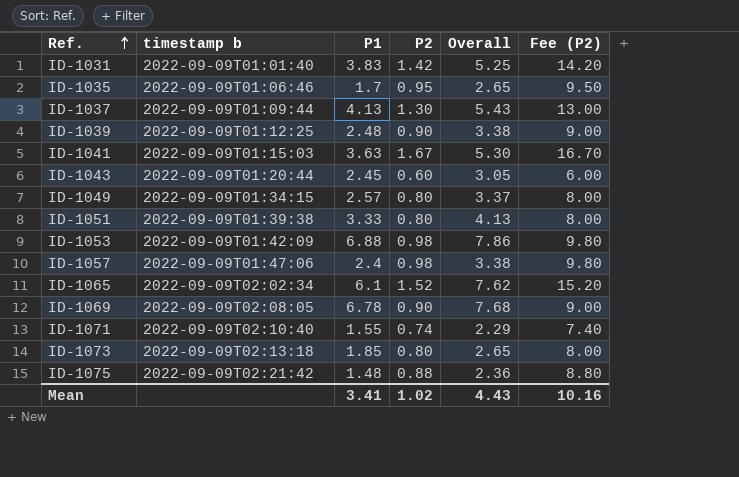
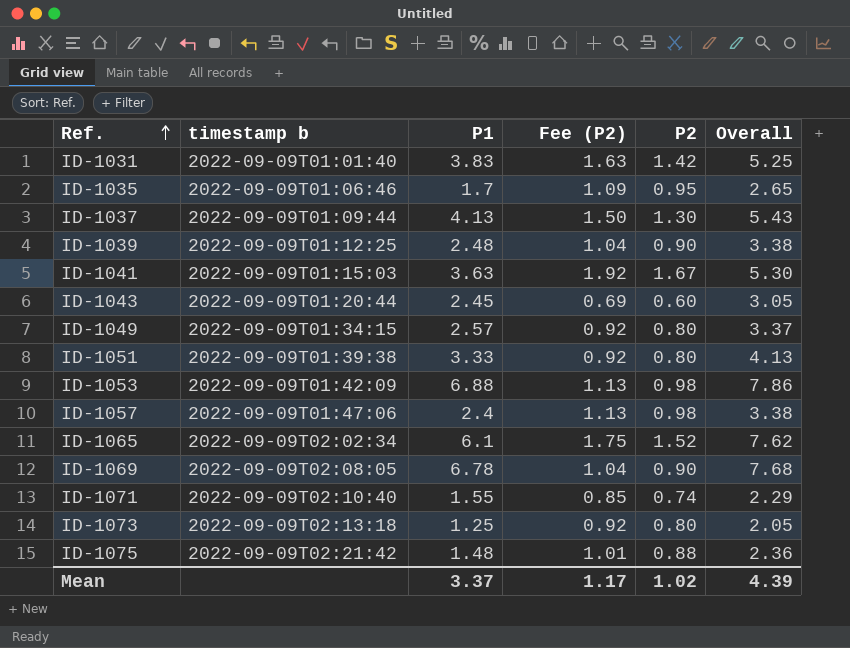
column Fee (P2) | formula: [P2] * 10 -> [P2] * 1.15
column Fee (P2) | position: 6 -> 4
ID-1073 | P1: 1.85 -> 1.25
ID-1073 | Overall: 2.65 -> 2.05
Mean | P1: 3.41 -> 3.37
Mean | Fee (P2): 10.16 -> 1.17
Mean | Overall: 4.43 -> 4.39

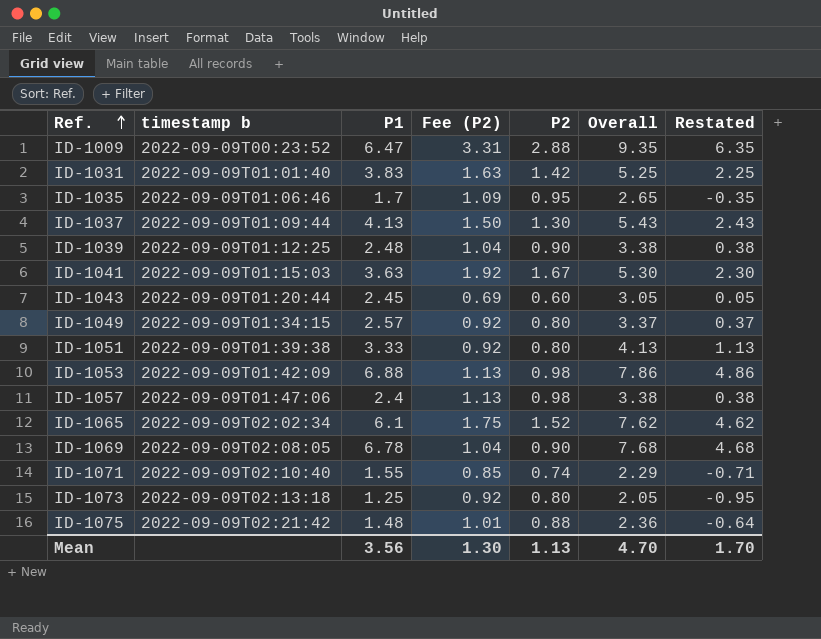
column Restated | formula: none -> [Overall] - 3
row ID-1009: none -> 2022-09-09T00:23:52 | 6.47 | 3.31 | 2.88 | 9.35 | 6.35
Mean | P1: 3.37 -> 3.56
Mean | Fee (P2): 1.17 -> 1.30
Mean | P2: 1.02 -> 1.13
Mean | Overall: 4.39 -> 4.70

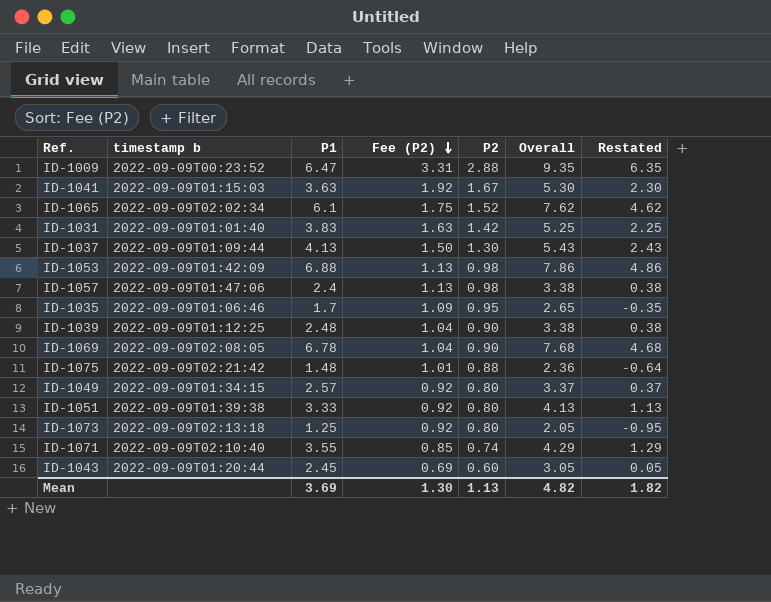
row order: Ref. ascending -> Fee (P2) descending
ID-1071 | P1: 1.55 -> 3.55
ID-1071 | Overall: 2.29 -> 4.29
ID-1071 | Restated: -0.71 -> 1.29
Mean | P1: 3.56 -> 3.69
Mean | Overall: 4.70 -> 4.82
Mean | Restated: 1.70 -> 1.82

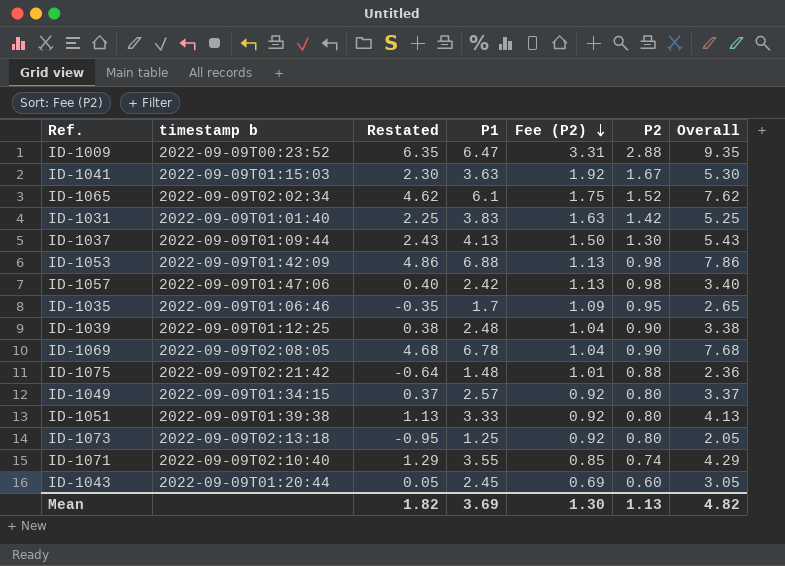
column Restated | position: 7 -> 3
ID-1057 | Restated: 0.38 -> 0.40
ID-1057 | P1: 2.4 -> 2.42
ID-1057 | Overall: 3.38 -> 3.40

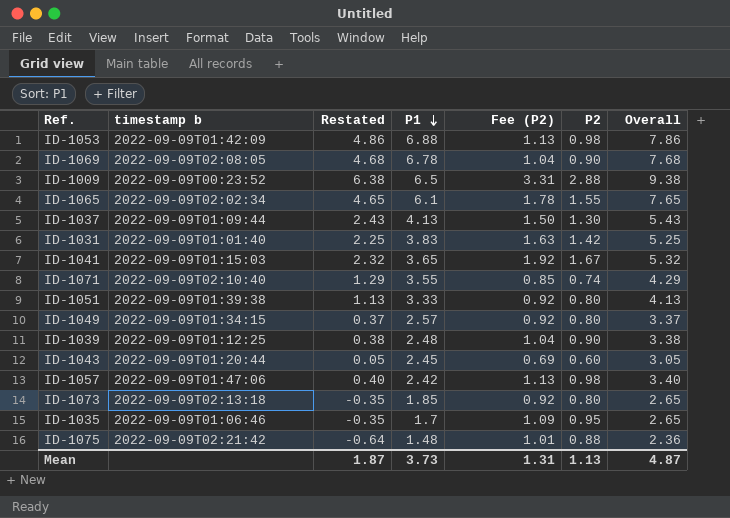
row order: Fee (P2) descending -> P1 descending
ID-1009 | Restated: 6.35 -> 6.38
ID-1009 | P1: 6.47 -> 6.5
ID-1009 | Overall: 9.35 -> 9.38
ID-1065 | Restated: 4.62 -> 4.65
ID-1065 | Fee (P2): 1.75 -> 1.78
ID-1065 | P2: 1.52 -> 1.55
ID-1065 | Overall: 7.62 -> 7.65
ID-1041 | Restated: 2.30 -> 2.32
ID-1041 | P1: 3.63 -> 3.65
ID-1041 | Overall: 5.30 -> 5.32
ID-1073 | Restated: -0.95 -> -0.35
ID-1073 | P1: 1.25 -> 1.85
ID-1073 | Overall: 2.05 -> 2.65
Mean | Restated: 1.82 -> 1.87
Mean | P1: 3.69 -> 3.73
Mean | Fee (P2): 1.30 -> 1.31
Mean | Overall: 4.82 -> 4.87

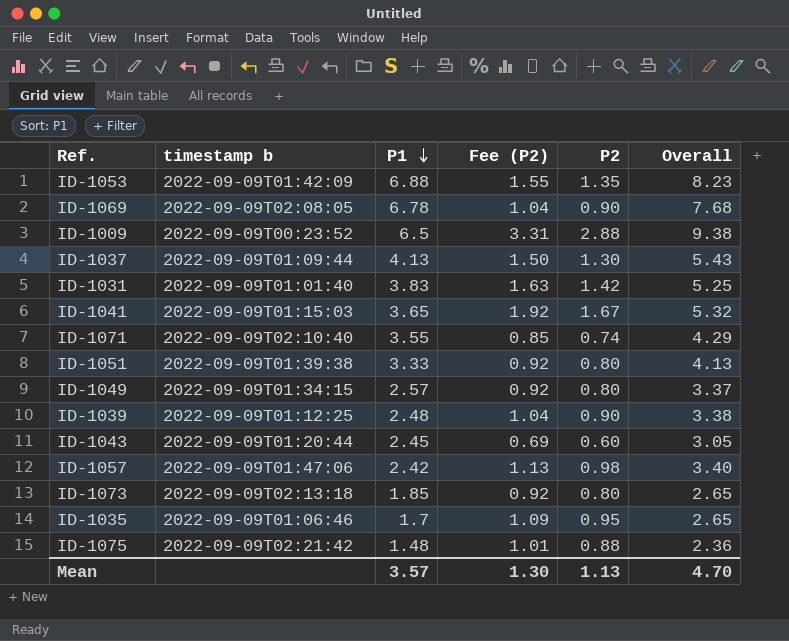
column Restated | formula: [Overall] - 3 -> none
row ID-1065: 2022-09-09T02:02:34 | 4.65 | 6.1 | 1.78 | 1.55 | 7.65 -> none
ID-1053 | Fee (P2): 1.13 -> 1.55
ID-1053 | P2: 0.98 -> 1.35
ID-1053 | Overall: 7.86 -> 8.23
Mean | P1: 3.73 -> 3.57
Mean | Fee (P2): 1.31 -> 1.30
Mean | Overall: 4.87 -> 4.70

